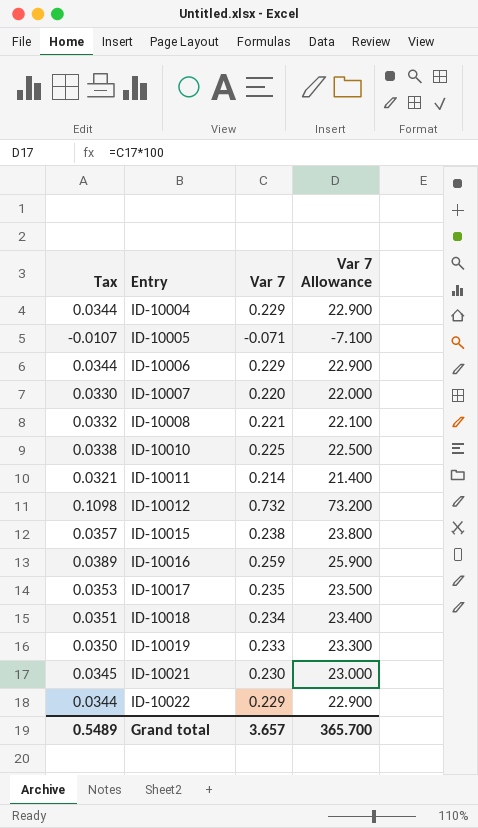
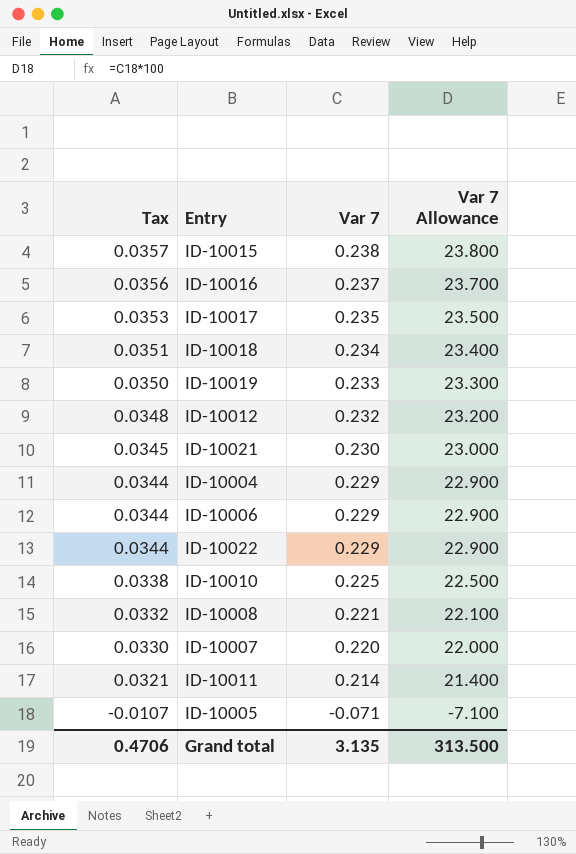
row order: Entry ascending -> Tax descending
ID-10016 | Tax: 0.0389 -> 0.0356
ID-10016 | Var 7: 0.259 -> 0.237
ID-10016 | Var 7 Allowance: 25.900 -> 23.700
ID-10012 | Tax: 0.1098 -> 0.0348
ID-10012 | Var 7: 0.732 -> 0.232
ID-10012 | Var 7 Allowance: 73.200 -> 23.200
Grand total | Tax: 0.5489 -> 0.4706
Grand total | Var 7: 3.657 -> 3.135
Grand total | Var 7 Allowance: 365.700 -> 313.500

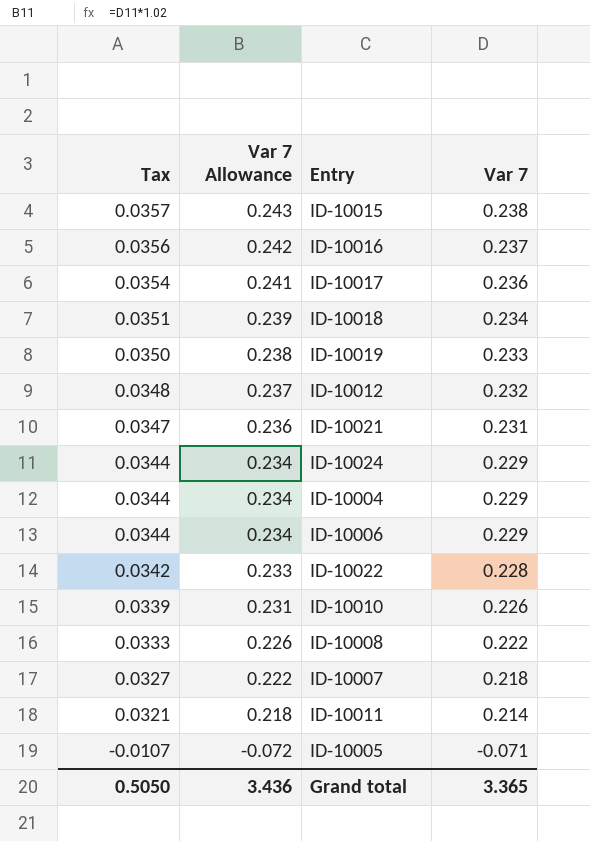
column Var 7 Allowance | formula: [Var 7] * 100 -> [Var 7] * 1.02
column Var 7 Allowance | position: 4 -> 2
ID-10017 | Tax: 0.0353 -> 0.0354
ID-10017 | Var 7: 0.235 -> 0.236
ID-10021 | Tax: 0.0345 -> 0.0347
ID-10021 | Var 7: 0.230 -> 0.231
row ID-10024: none -> 0.0344 | 0.234 | 0.229
ID-10022 | Tax: 0.0344 -> 0.0342
ID-10022 | Var 7: 0.229 -> 0.228
ID-10010 | Tax: 0.0338 -> 0.0339
ID-10010 | Var 7: 0.225 -> 0.226
ID-10008 | Tax: 0.0332 -> 0.0333
ID-10008 | Var 7: 0.221 -> 0.222
ID-10007 | Tax: 0.0330 -> 0.0327
ID-10007 | Var 7: 0.220 -> 0.218
Grand total | Tax: 0.4706 -> 0.5050
Grand total | Var 7 Allowance: 313.500 -> 3.436
Grand total | Var 7: 3.135 -> 3.365

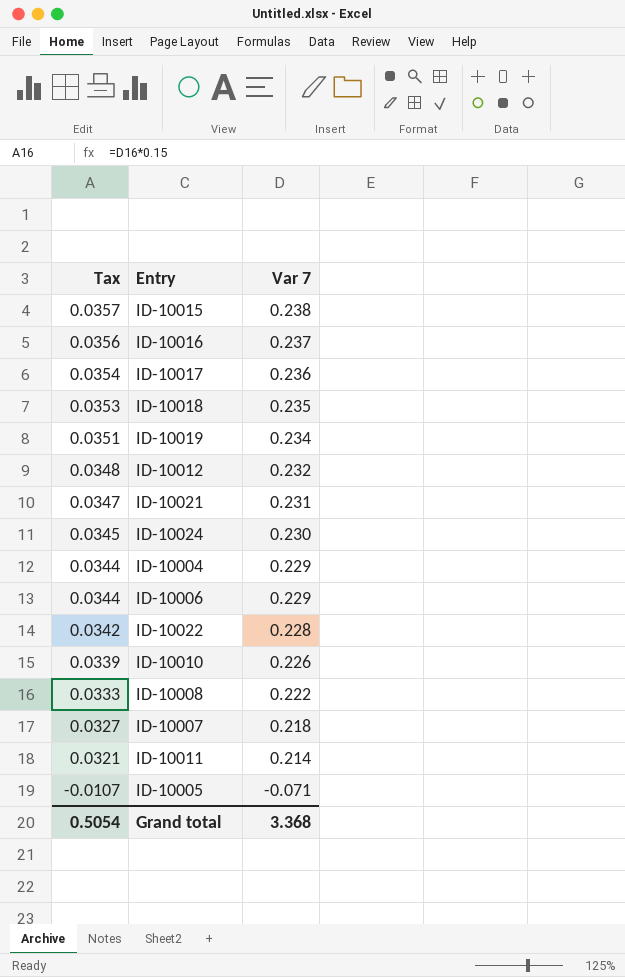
column Var 7 Allowance | formula: [Var 7] * 1.02 -> none
ID-10018 | Tax: 0.0351 -> 0.0353
ID-10018 | Var 7: 0.234 -> 0.235
ID-10019 | Tax: 0.0350 -> 0.0351
ID-10019 | Var 7: 0.233 -> 0.234
ID-10024 | Tax: 0.0344 -> 0.0345
ID-10024 | Var 7: 0.229 -> 0.230
Grand total | Tax: 0.5050 -> 0.5054
Grand total | Var 7: 3.365 -> 3.368

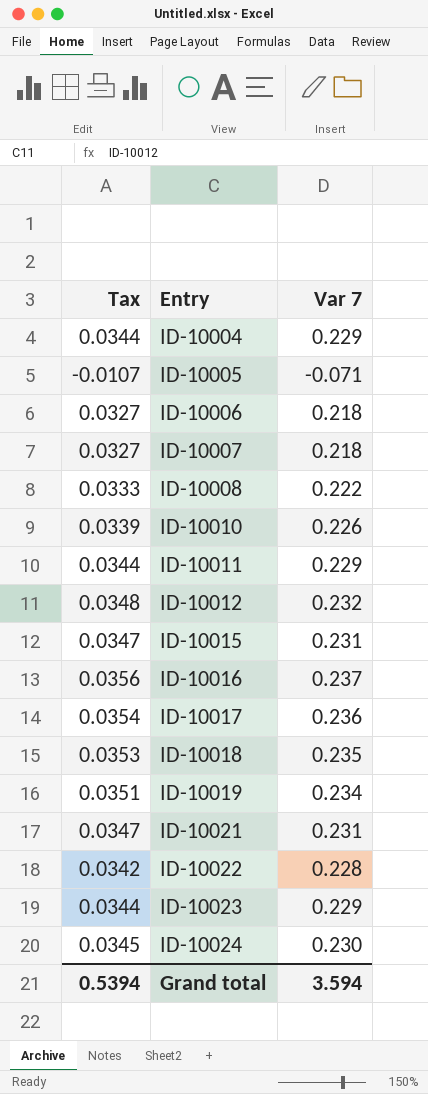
row order: Tax descending -> Entry ascending
ID-10006 | Tax: 0.0344 -> 0.0327
ID-10006 | Var 7: 0.229 -> 0.218
ID-10011 | Tax: 0.0321 -> 0.0344
ID-10011 | Var 7: 0.214 -> 0.229
ID-10015 | Tax: 0.0357 -> 0.0347
ID-10015 | Var 7: 0.238 -> 0.231
row ID-10023: none -> 0.0344 | 0.229
Grand total | Tax: 0.5054 -> 0.5394
Grand total | Var 7: 3.368 -> 3.594

